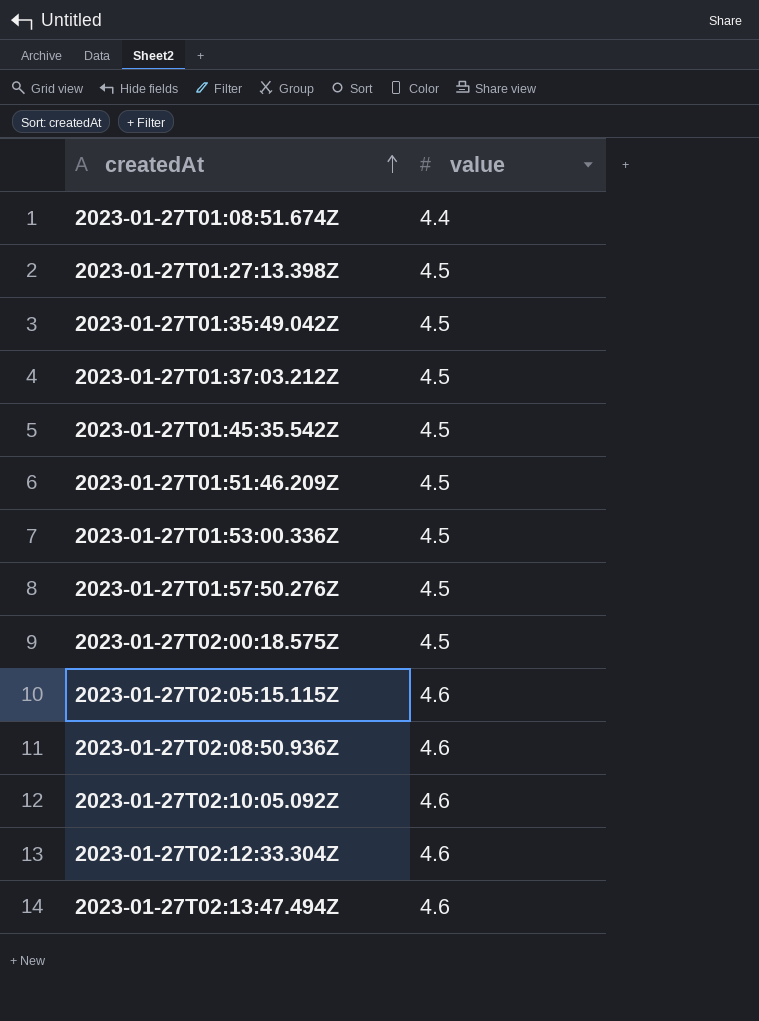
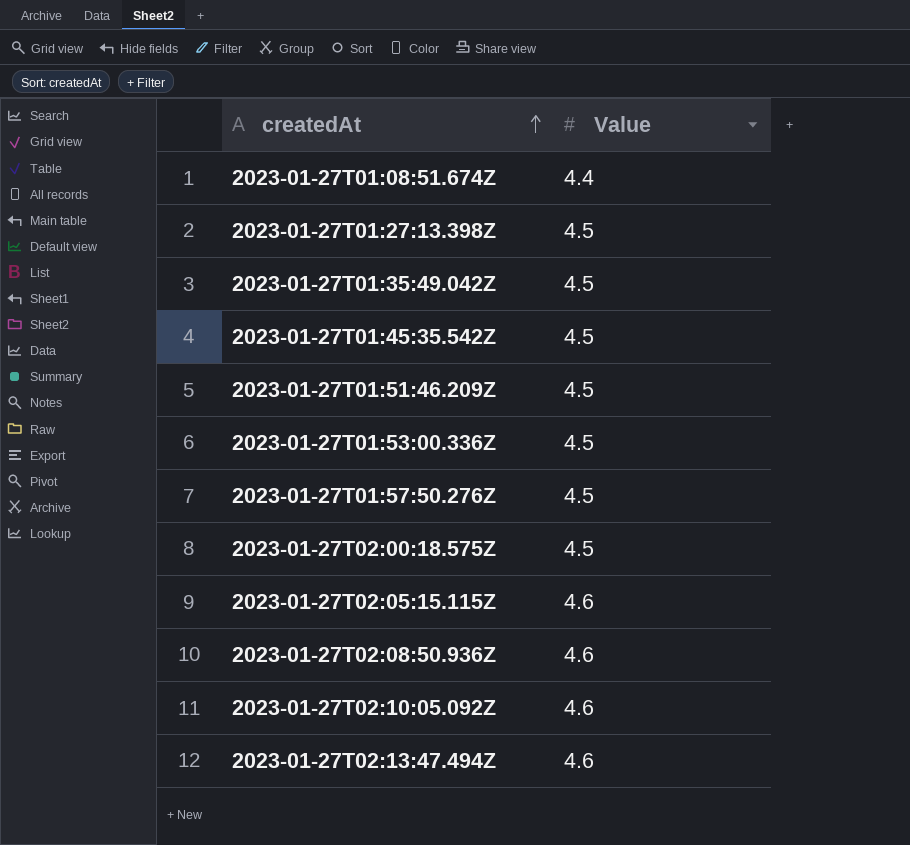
column name: value -> Value
row 2023-01-27T01:37:03.212Z: 4.5 -> none
row 2023-01-27T02:12:33.304Z: 4.6 -> none

